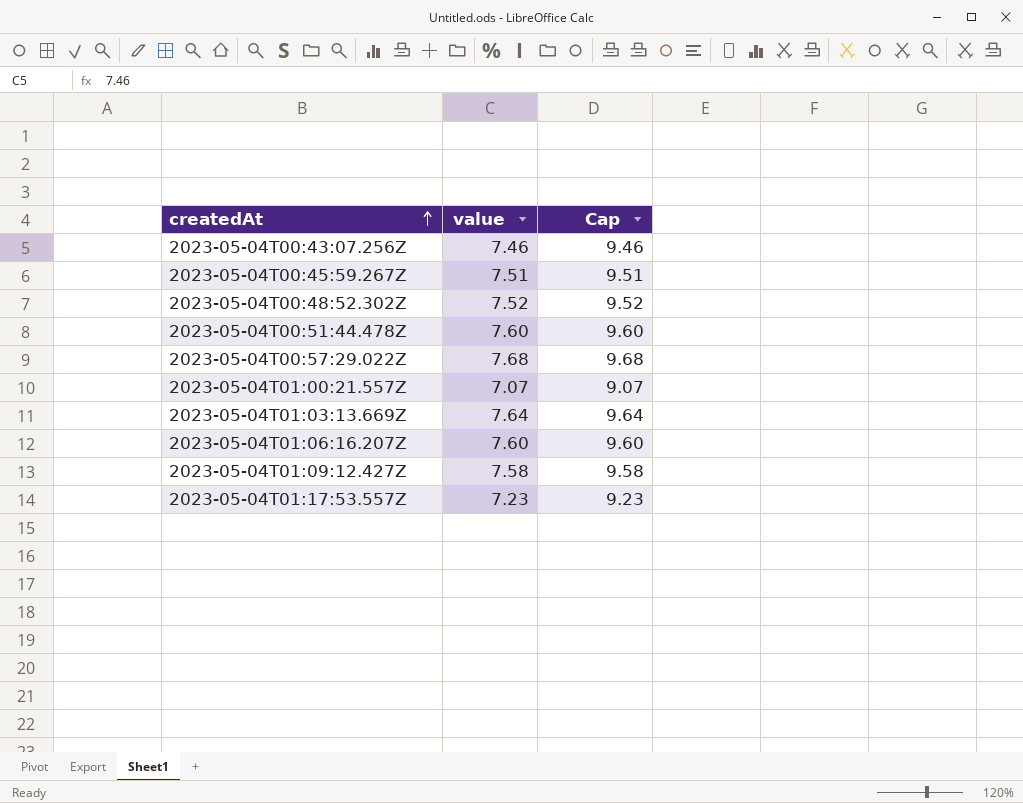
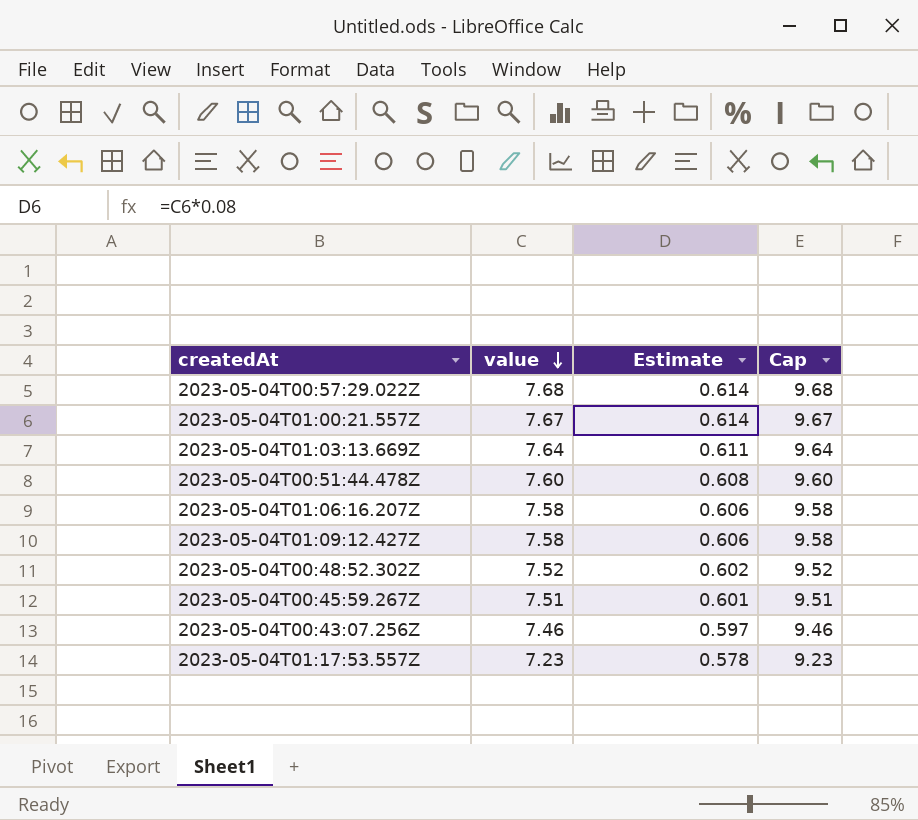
row order: createdAt ascending -> value descending
column Estimate | formula: none -> [value] * 0.08
2023-05-04T01:00:21.557Z | value: 7.07 -> 7.67
2023-05-04T01:00:21.557Z | Cap: 9.07 -> 9.67
2023-05-04T01:06:16.207Z | value: 7.60 -> 7.58
2023-05-04T01:06:16.207Z | Cap: 9.60 -> 9.58

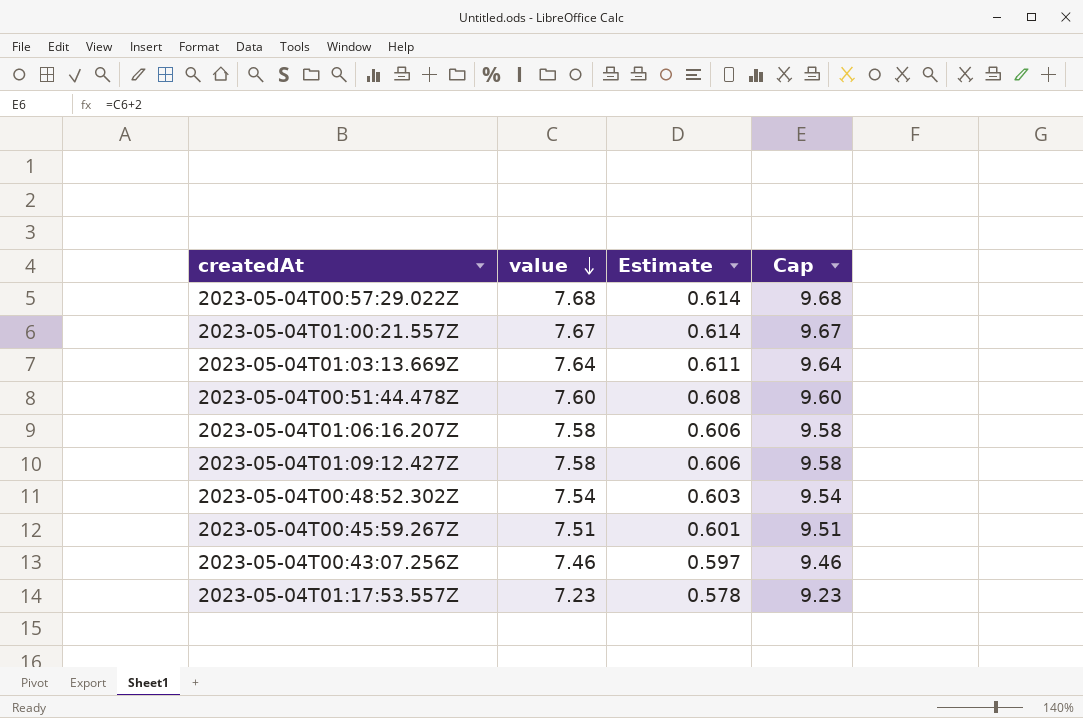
2023-05-04T00:48:52.302Z | value: 7.52 -> 7.54
2023-05-04T00:48:52.302Z | Estimate: 0.602 -> 0.603
2023-05-04T00:48:52.302Z | Cap: 9.52 -> 9.54

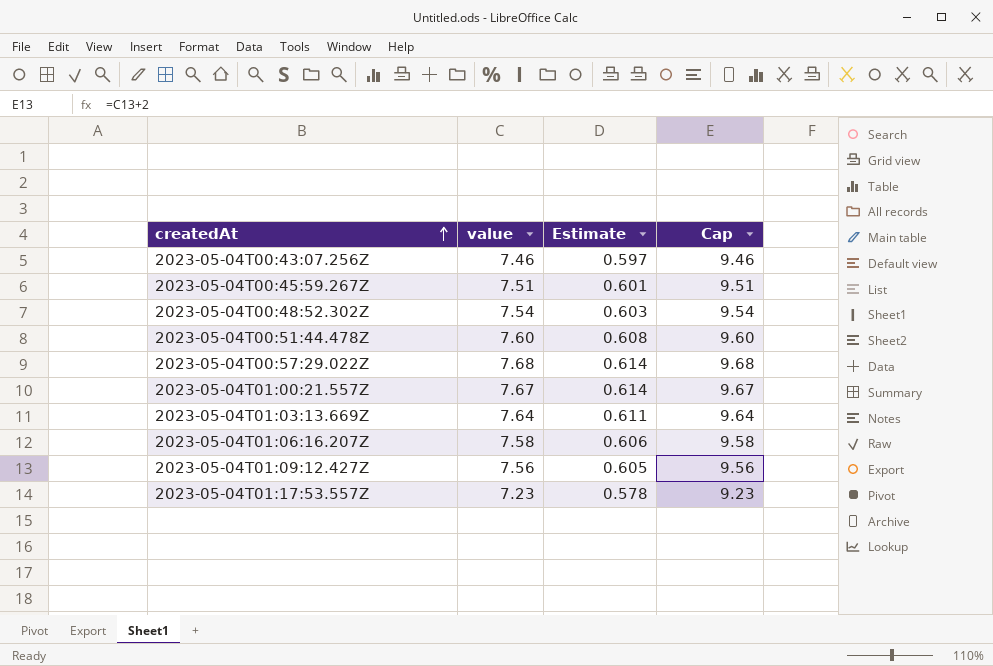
row order: value descending -> createdAt ascending
2023-05-04T01:09:12.427Z | value: 7.58 -> 7.56
2023-05-04T01:09:12.427Z | Estimate: 0.606 -> 0.605
2023-05-04T01:09:12.427Z | Cap: 9.58 -> 9.56

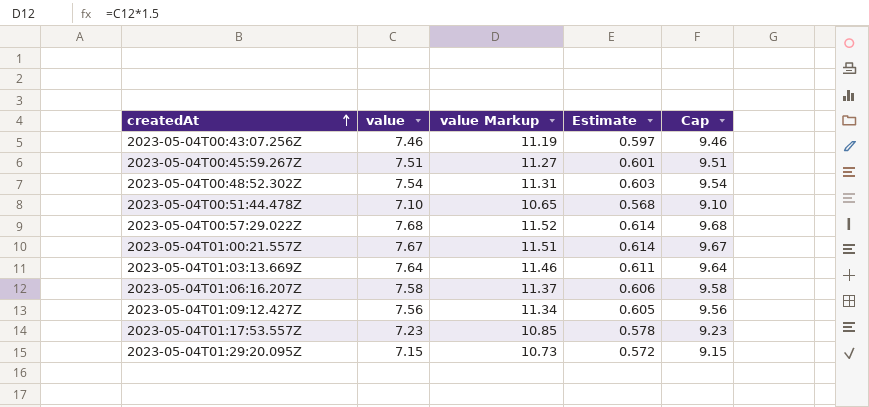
column value Markup | formula: none -> [value] * 1.5
2023-05-04T00:51:44.478Z | value: 7.60 -> 7.10
2023-05-04T00:51:44.478Z | Estimate: 0.608 -> 0.568
2023-05-04T00:51:44.478Z | Cap: 9.60 -> 9.10
row 2023-05-04T01:29:20.095Z: none -> 7.15 | 10.73 | 0.572 | 9.15

